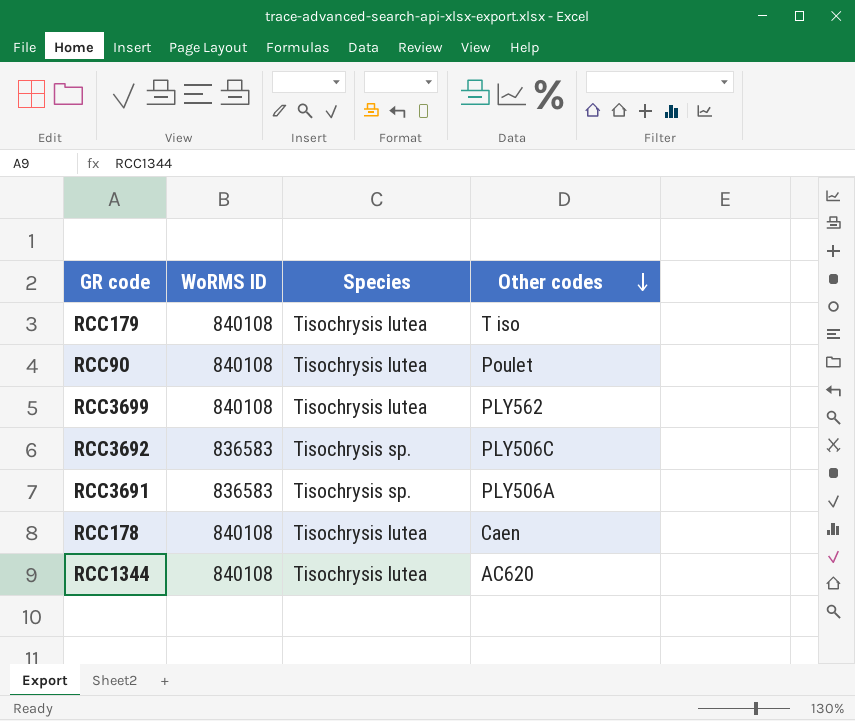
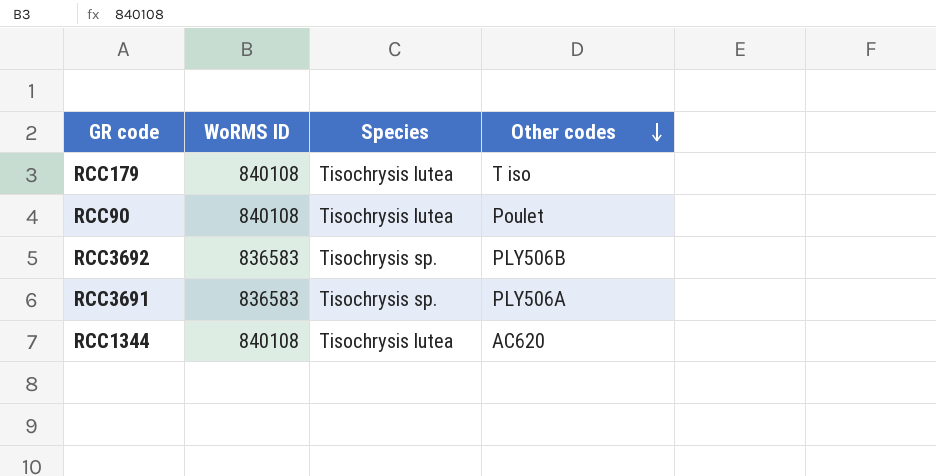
row RCC3699: 840108 | Tisochrysis lutea | PLY562 -> none
row RCC178: 840108 | Tisochrysis lutea | Caen -> none
RCC3692 | Other codes: PLY506C -> PLY506B

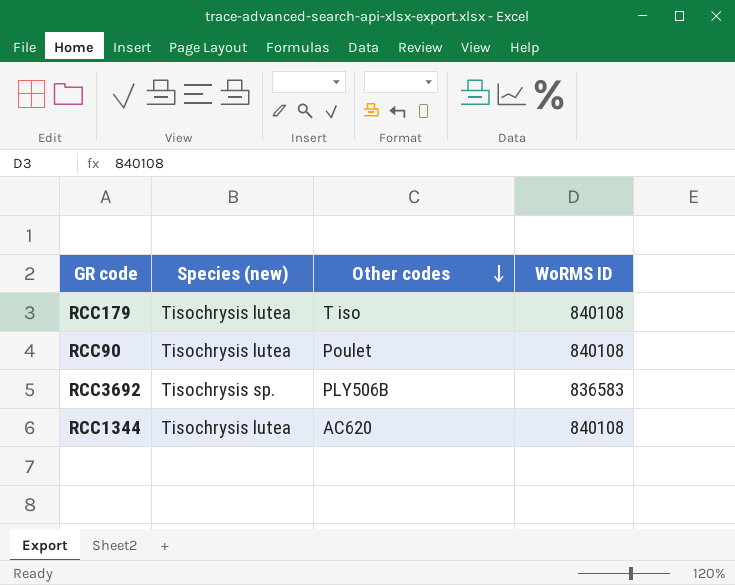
column name: Species -> Species (new)
column WoRMS ID | position: 2 -> 4
row RCC3691: 836583 | Tisochrysis sp. | PLY506A -> none

